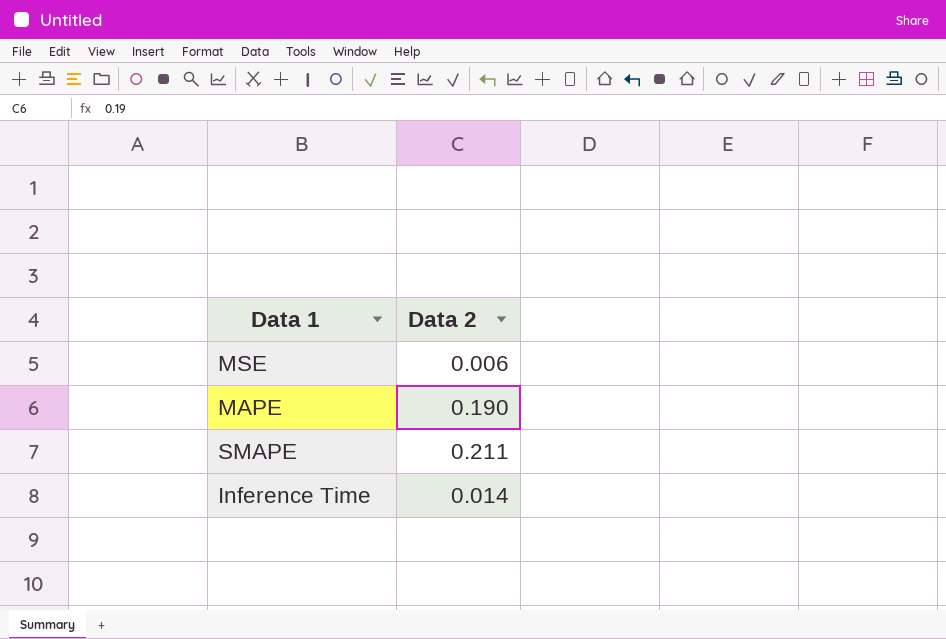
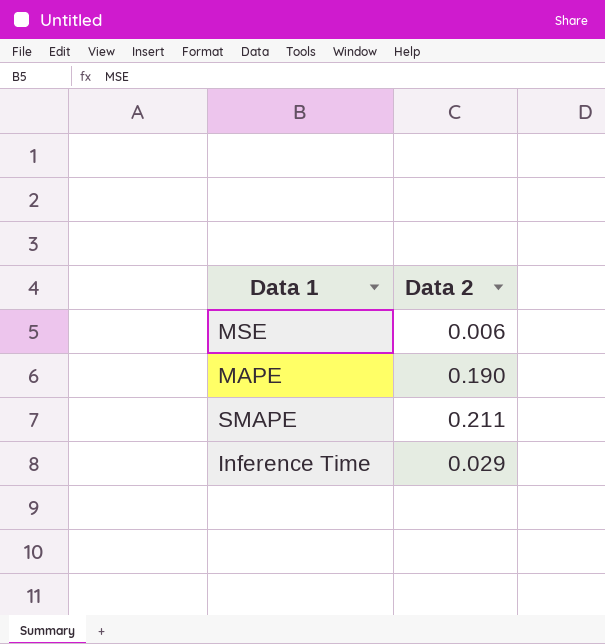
Inference Time | Data 2: 0.014 -> 0.029

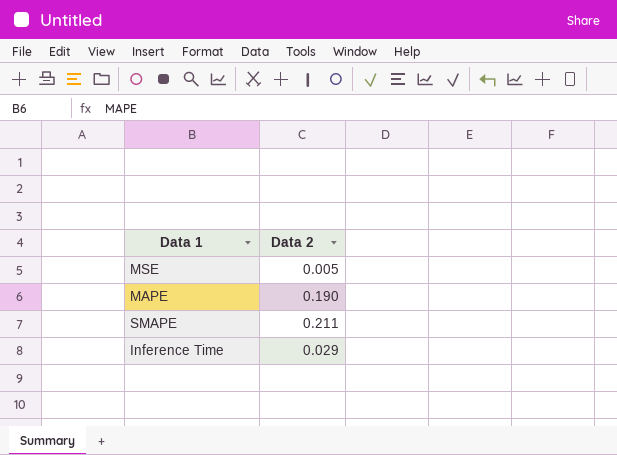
MSE | Data 2: 0.006 -> 0.005

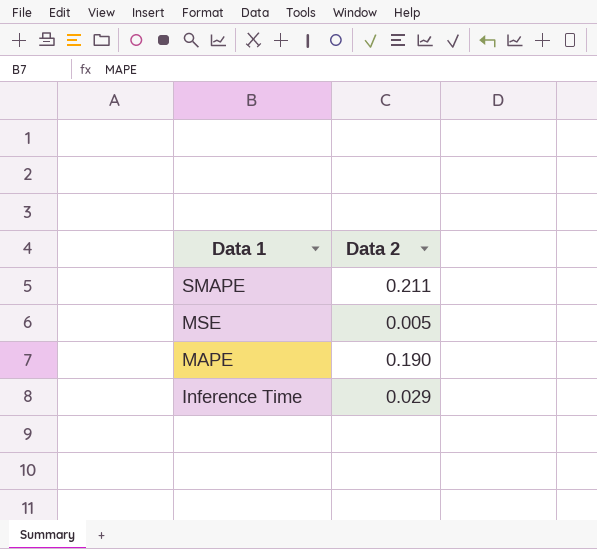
row order: none -> Data 1 descending

